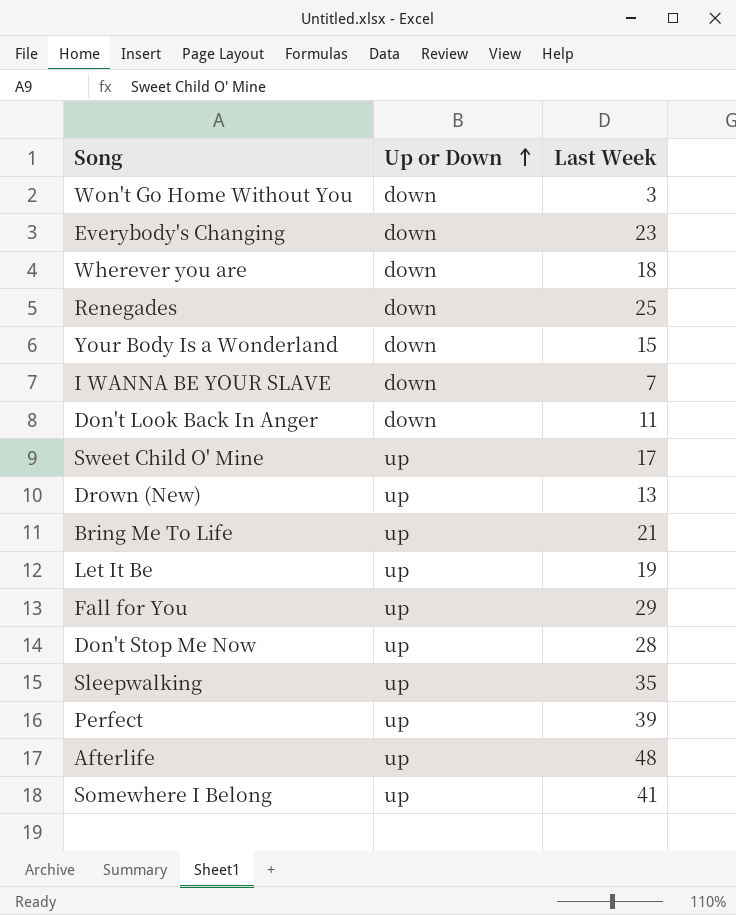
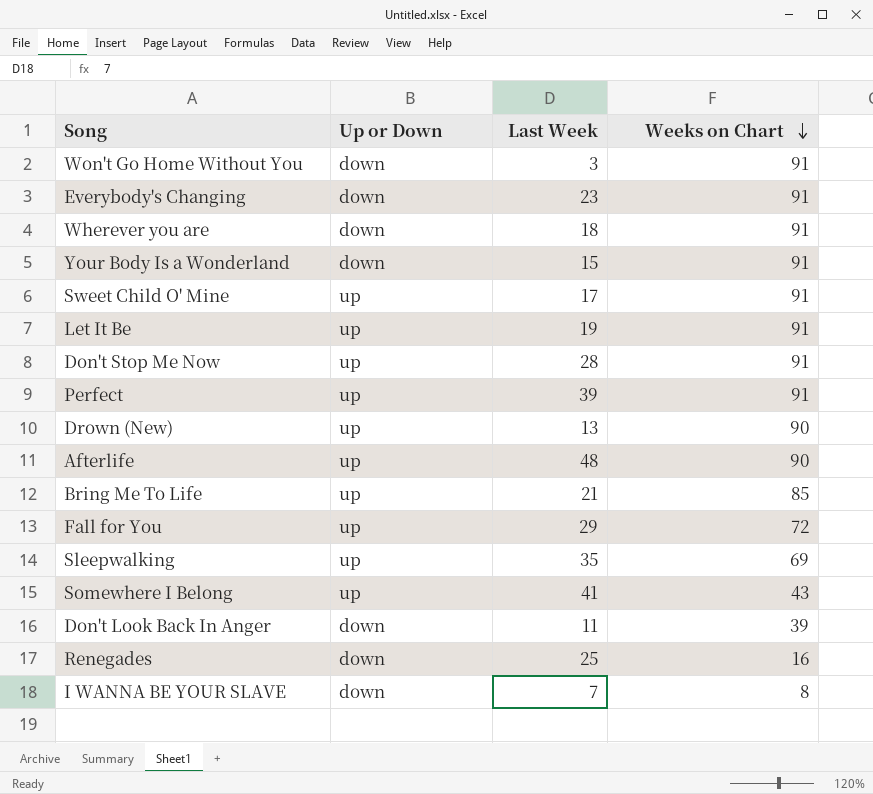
row order: Up or Down ascending -> Weeks on Chart descending
column Weeks on Chart | position: none -> 4

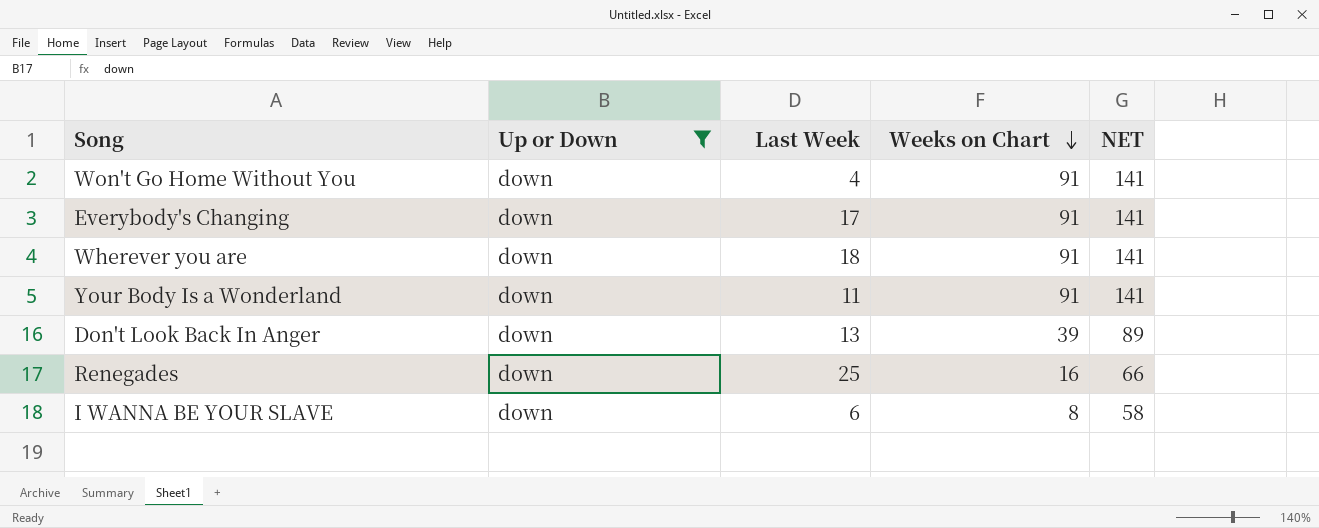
filter: none -> Up or Down = down
column NET | formula: none -> [Weeks on Chart] + 50
Won't Go Home Without You | Last Week: 3 -> 4
Everybody's Changing | Last Week: 23 -> 17
Your Body Is a Wonderland | Last Week: 15 -> 11
Don't Look Back In Anger | Last Week: 11 -> 13
I WANNA BE YOUR SLAVE | Last Week: 7 -> 6

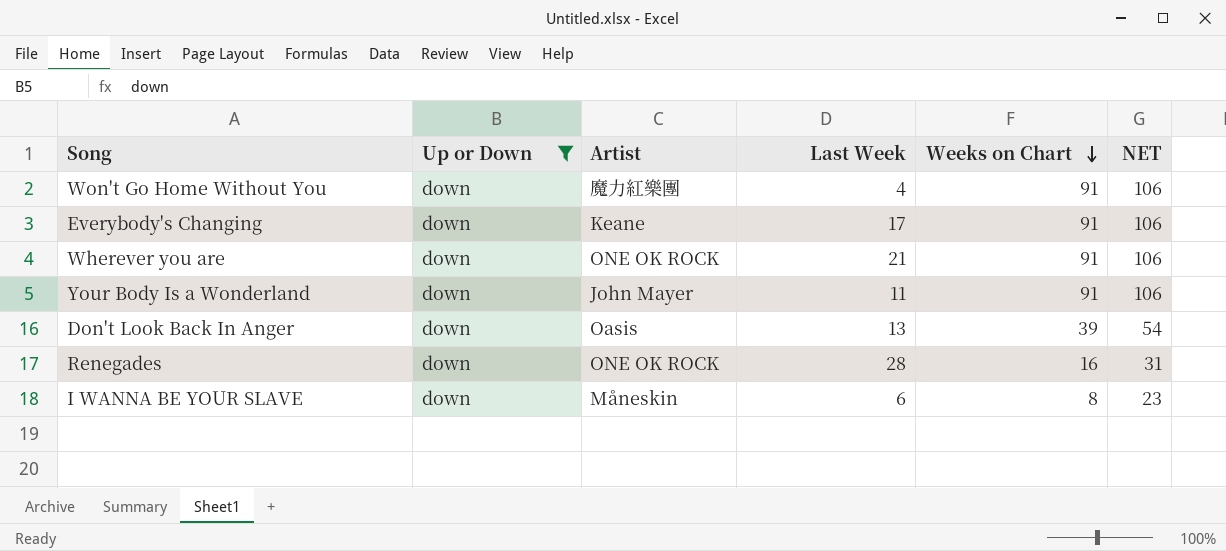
column Artist | position: none -> 3
column NET | formula: [Weeks on Chart] + 50 -> [Weeks on Chart] + 15
Wherever you are | Last Week: 18 -> 21
Renegades | Last Week: 25 -> 28

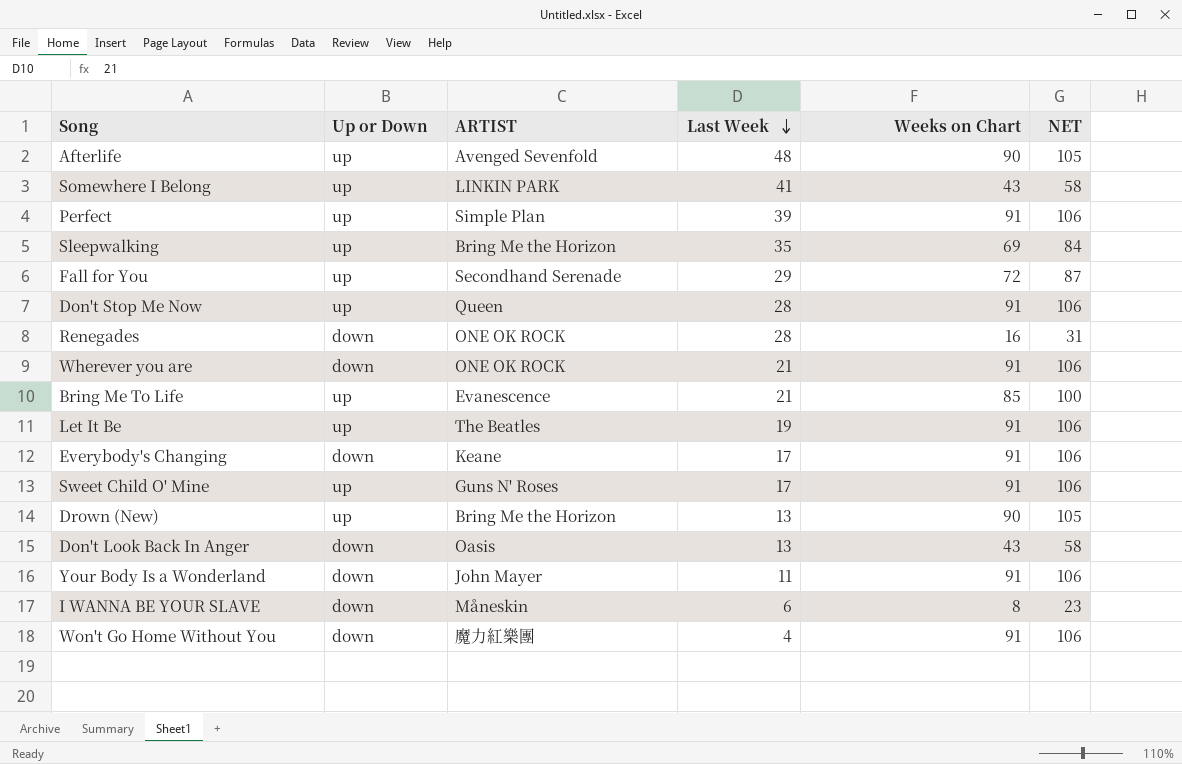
filter: Up or Down = down -> none
row order: Weeks on Chart descending -> Last Week descending
column name: Artist -> ARTIST
Don't Look Back In Anger | Weeks on Chart: 39 -> 43
Don't Look Back In Anger | NET: 54 -> 58

